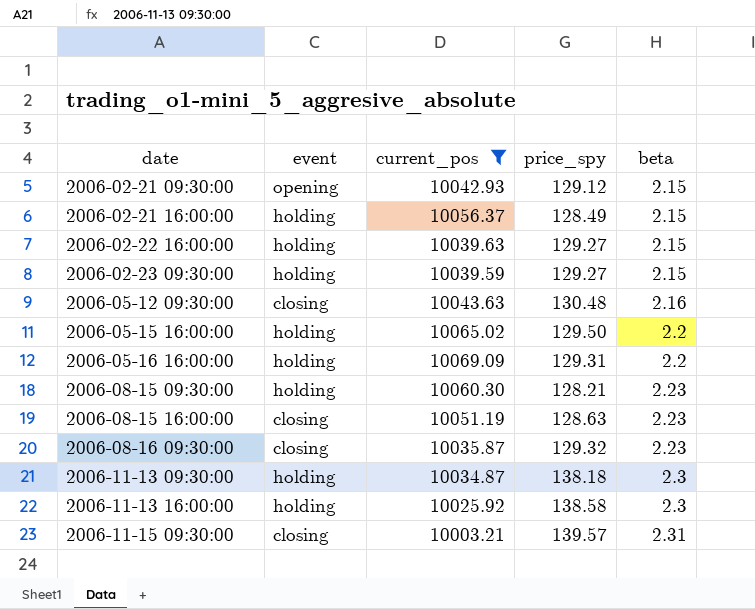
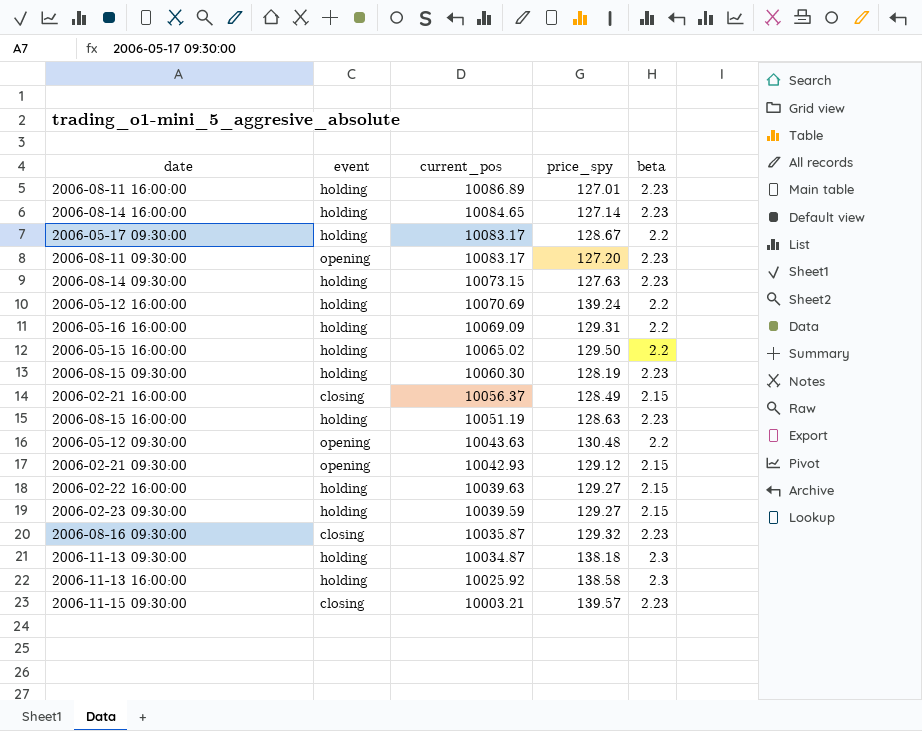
filter: current_pos <= 10069.09 -> none
row order: date ascending -> current_pos descending
2006-08-15 09:30:00 | price_spy: 128.21 -> 128.19
2006-02-21 16:00:00 | event: holding -> closing
2006-08-15 16:00:00 | event: closing -> holding
2006-05-12 09:30:00 | event: closing -> opening
2006-05-12 09:30:00 | beta: 2.16 -> 2.2
2006-11-15 09:30:00 | beta: 2.31 -> 2.23

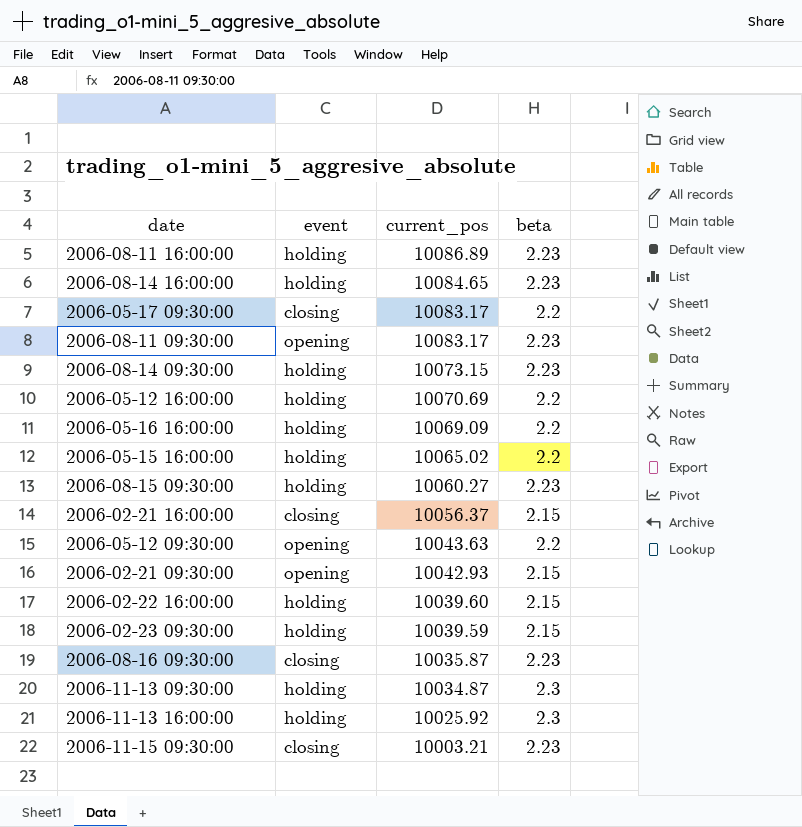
column price_spy | position: 4 -> none
row 2006-08-15 16:00:00: holding | 10051.19 | 128.63 | 2.23 -> none
2006-05-17 09:30:00 | event: holding -> closing
2006-08-15 09:30:00 | current_pos: 10060.30 -> 10060.27
2006-02-22 16:00:00 | current_pos: 10039.63 -> 10039.60

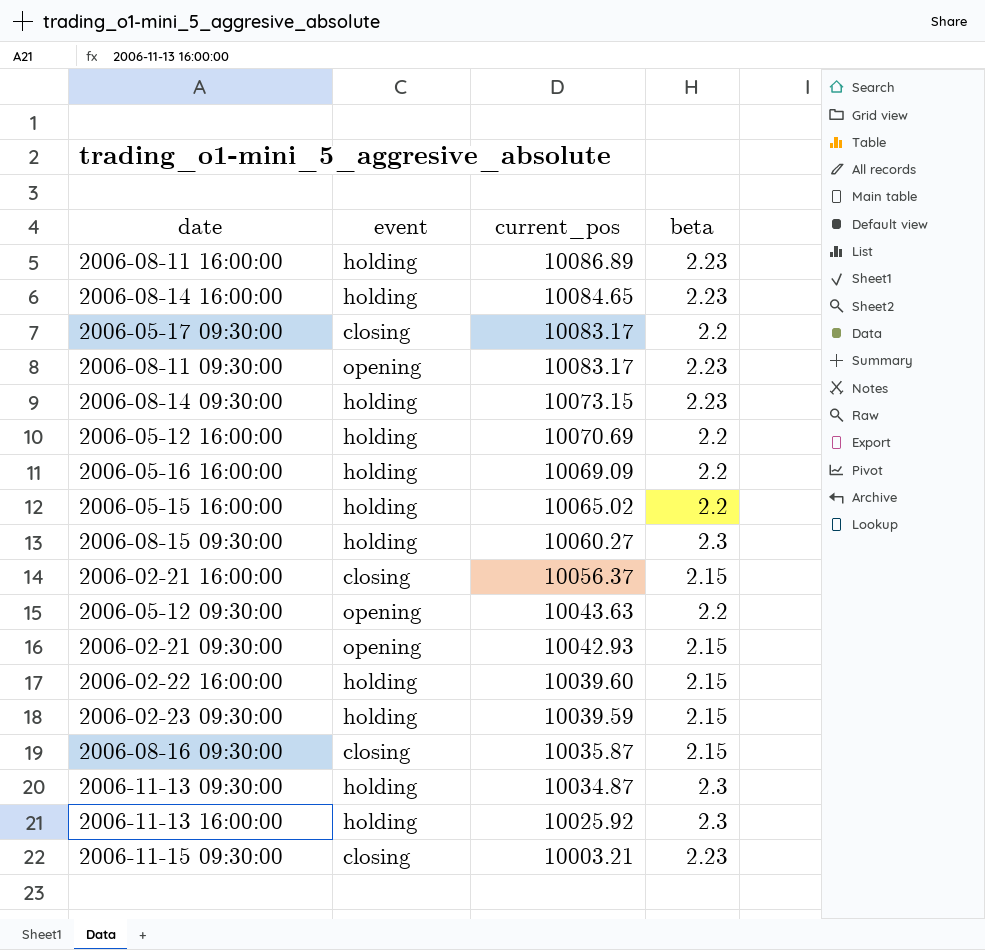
2006-08-15 09:30:00 | beta: 2.23 -> 2.3
2006-08-16 09:30:00 | beta: 2.23 -> 2.15

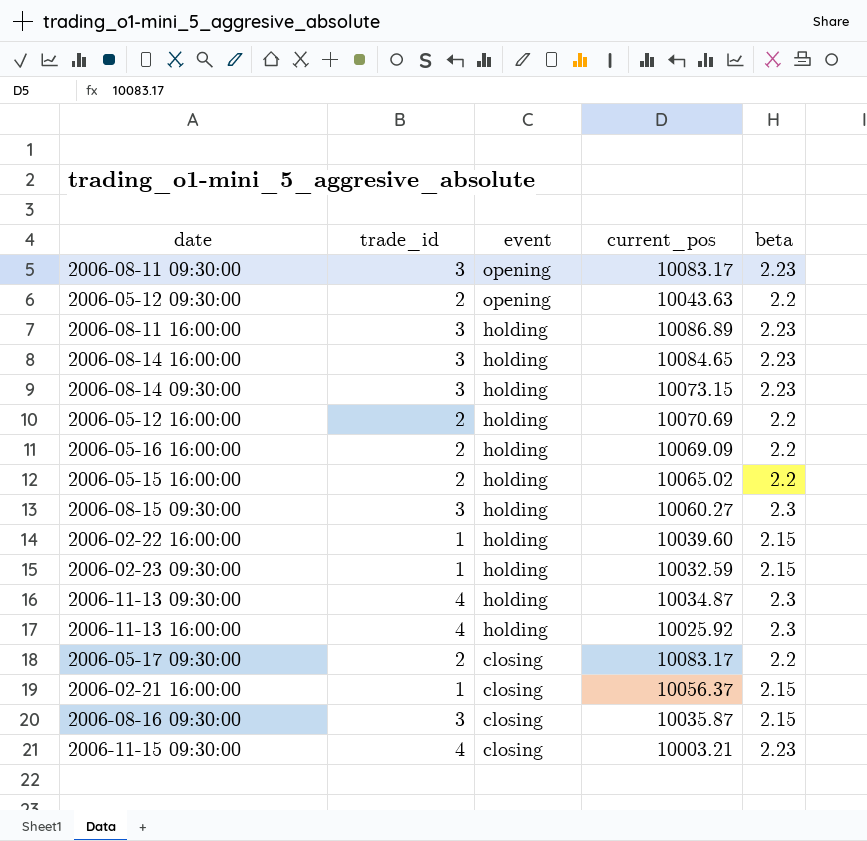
row order: current_pos descending -> event descending
column trade_id | position: none -> 2
row 2006-02-21 09:30:00: opening | 10042.93 | 2.15 -> none
2006-02-23 09:30:00 | current_pos: 10039.59 -> 10032.59

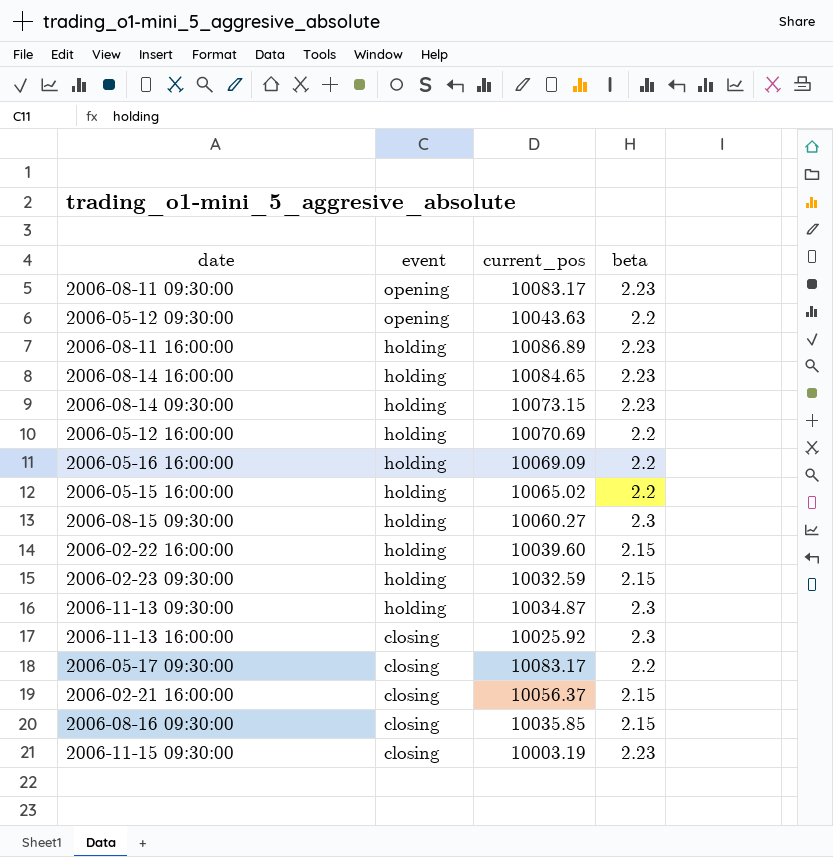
column trade_id | position: 2 -> none
2006-11-13 16:00:00 | event: holding -> closing
2006-08-16 09:30:00 | current_pos: 10035.87 -> 10035.85
2006-11-15 09:30:00 | current_pos: 10003.21 -> 10003.19

